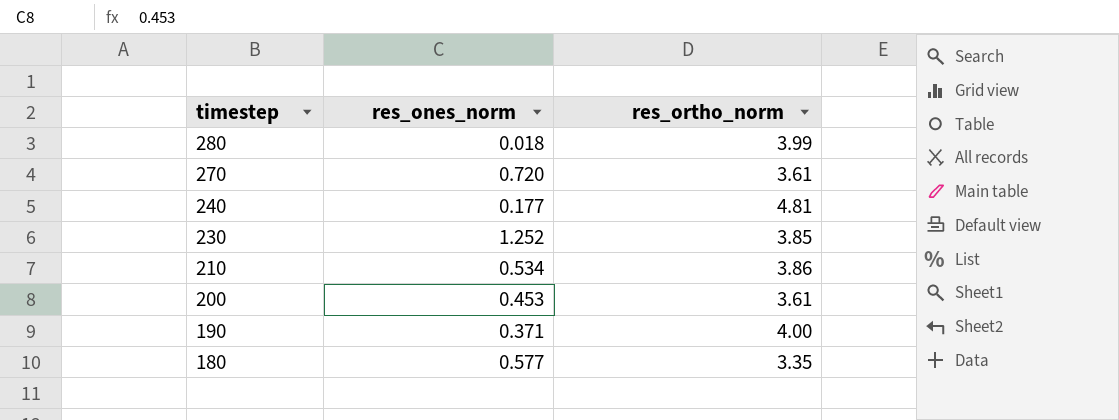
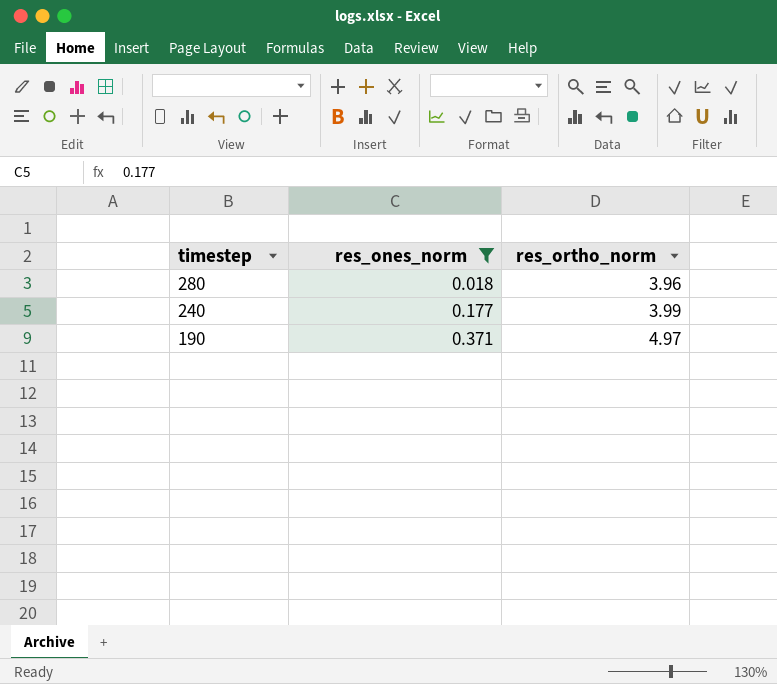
filter: none -> res_ones_norm <= 0.371
280 | res_ortho_norm: 3.99 -> 3.96
240 | res_ortho_norm: 4.81 -> 3.99
190 | res_ortho_norm: 4.00 -> 4.97

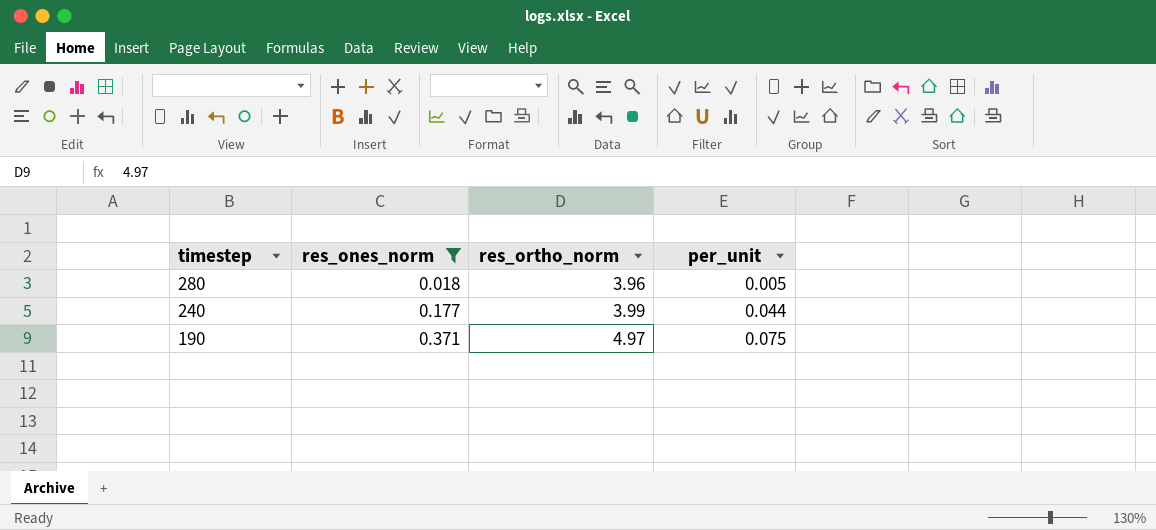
column per_unit | formula: none -> [res_ones_norm] / [res_ortho_norm]

